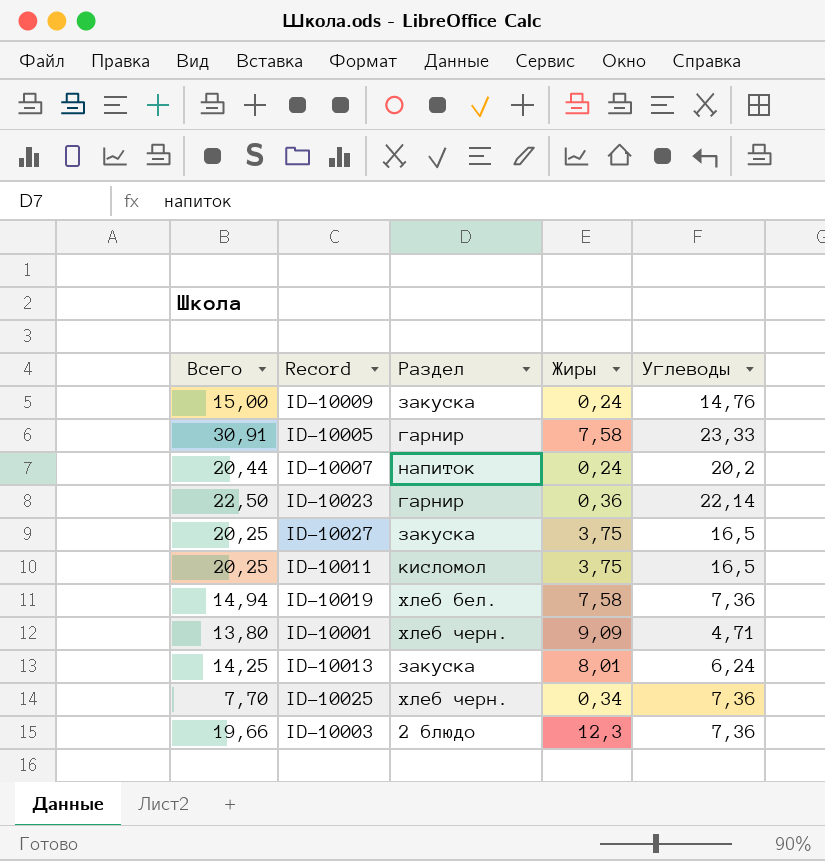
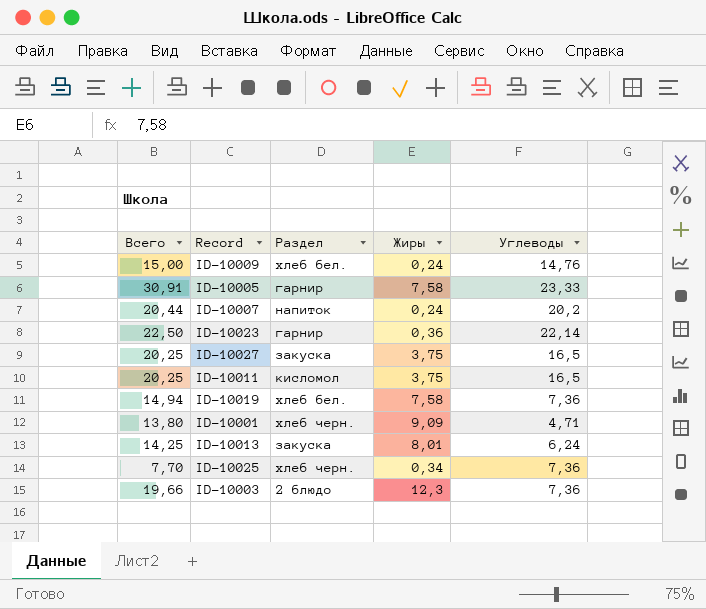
ID-10009 | Раздел: закуска -> хлеб бел.

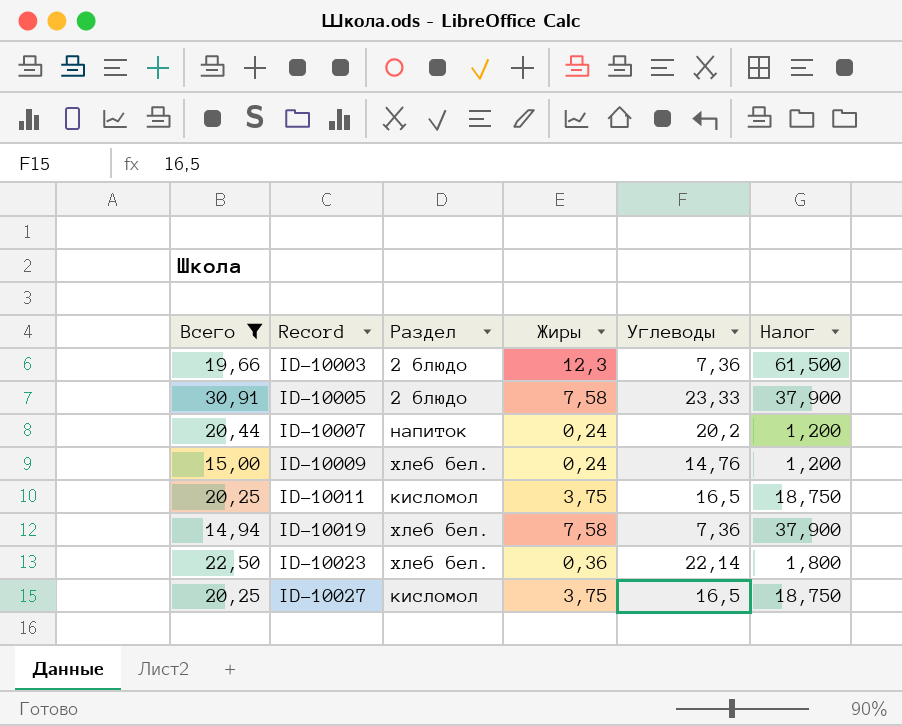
filter: none -> Всего >= 14,94
row order: none -> Record ascending
column Налог | formula: none -> [Жиры] * 5
ID-10005 | Раздел: гарнир -> 2 блюдо
ID-10023 | Раздел: гарнир -> хлеб бел.
ID-10027 | Раздел: закуска -> кисломол

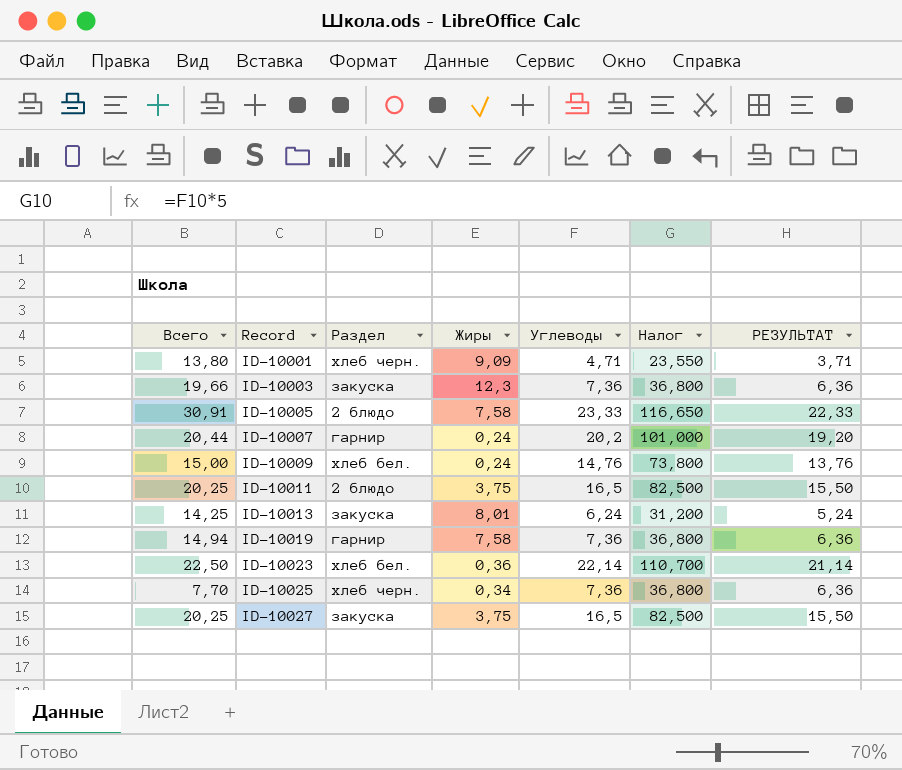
filter: Всего >= 14,94 -> none
column Налог | formula: [Жиры] * 5 -> [Углеводы] * 5
column РЕЗУЛЬТАТ | formula: none -> [Углеводы] - 1
ID-10003 | Раздел: 2 блюдо -> закуска
ID-10007 | Раздел: напиток -> гарнир
ID-10011 | Раздел: кисломол -> 2 блюдо
ID-10019 | Раздел: хлеб бел. -> гарнир
ID-10027 | Раздел: кисломол -> закуска

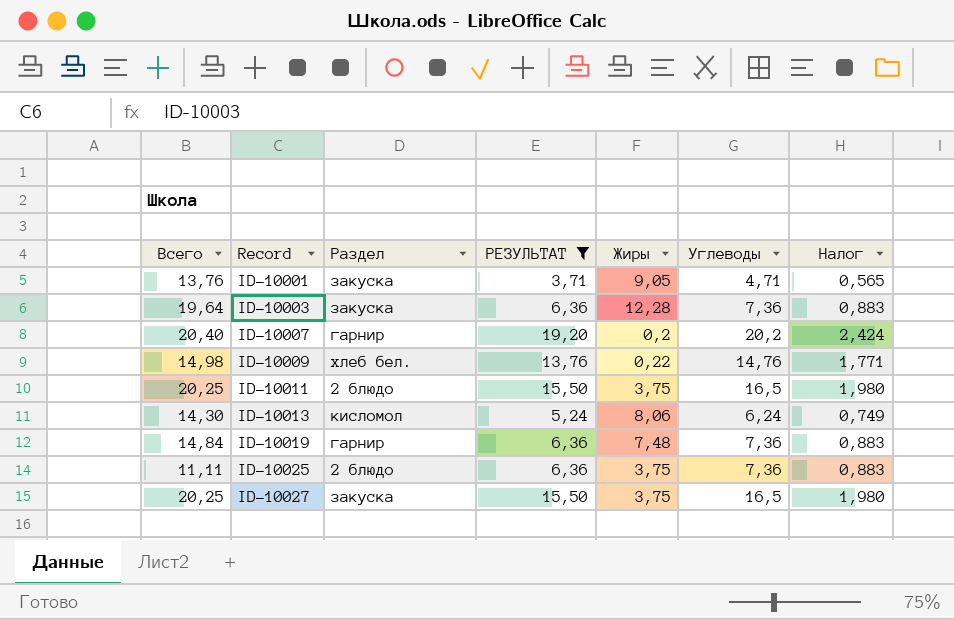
filter: none -> РЕЗУЛЬТАТ <= 19,20
column РЕЗУЛЬТАТ | position: 7 -> 4
column Налог | formula: [Углеводы] * 5 -> [Углеводы] * 0,12
ID-10001 | Всего: 13,80 -> 13,76
ID-10001 | Раздел: хлеб черн. -> закуска
ID-10001 | Жиры: 9,09 -> 9,05
ID-10003 | Всего: 19,66 -> 19,64
ID-10003 | Жиры: 12,3 -> 12,28
ID-10007 | Всего: 20,44 -> 20,40
ID-10007 | Жиры: 0,24 -> 0,2
ID-10009 | Всего: 15,00 -> 14,98
ID-10009 | Жиры: 0,24 -> 0,22
ID-10013 | Всего: 14,25 -> 14,30
ID-10013 | Раздел: закуска -> кисломол
ID-10013 | Жиры: 8,01 -> 8,06
ID-10019 | Всего: 14,94 -> 14,84
ID-10019 | Жиры: 7,58 -> 7,48
ID-10025 | Всего: 7,70 -> 11,11
ID-10025 | Раздел: хлеб черн. -> 2 блюдо
ID-10025 | Жиры: 0,34 -> 3,75

